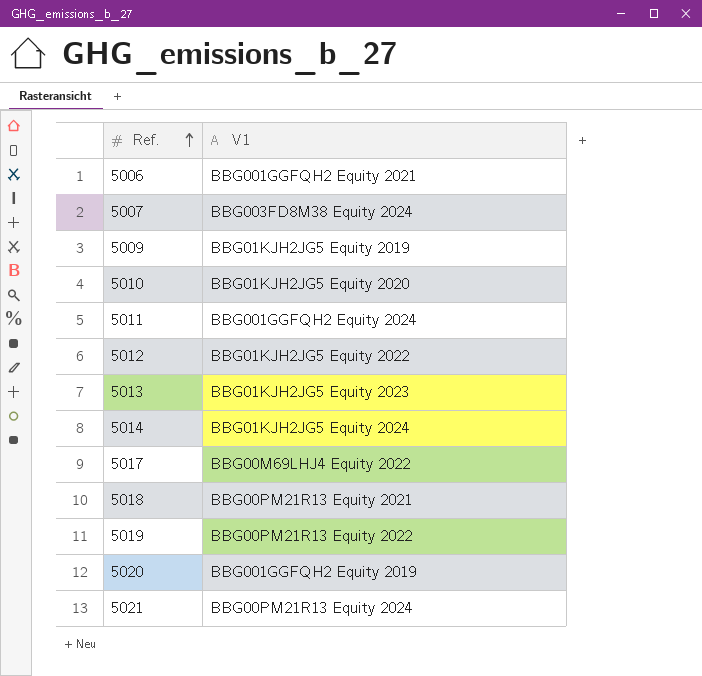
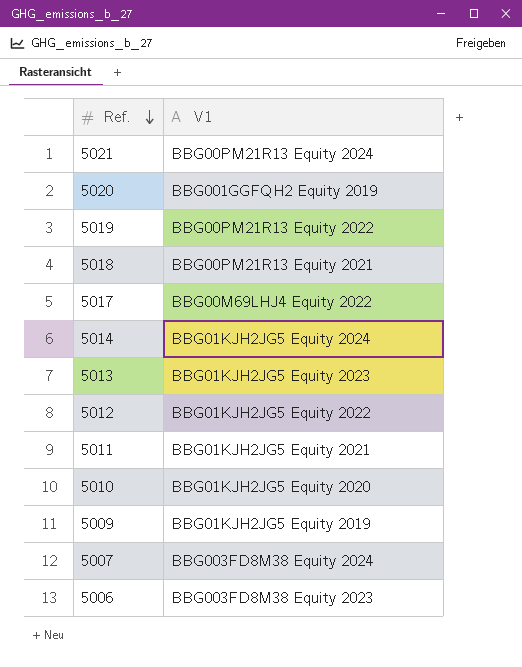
row order: Ref. ascending -> Ref. descending
5011 | V1: BBG001GGFQH2 Equity 2024 -> BBG01KJH2JG5 Equity 2021
5006 | V1: BBG001GGFQH2 Equity 2021 -> BBG003FD8M38 Equity 2023

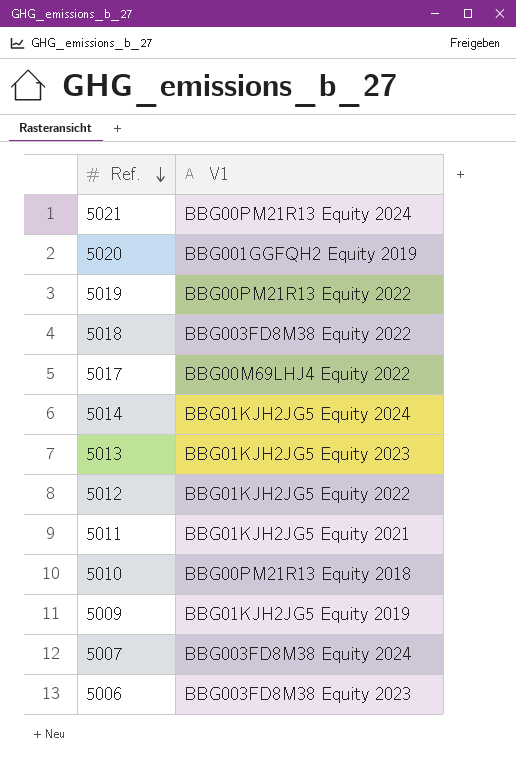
5018 | V1: BBG00PM21R13 Equity 2021 -> BBG003FD8M38 Equity 2022
5010 | V1: BBG01KJH2JG5 Equity 2020 -> BBG00PM21R13 Equity 2018

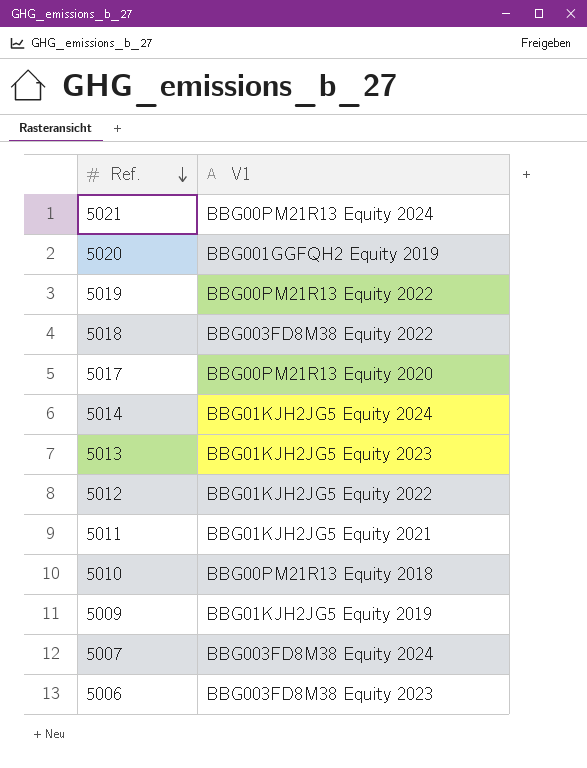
5017 | V1: BBG00M69LHJ4 Equity 2022 -> BBG00PM21R13 Equity 2020

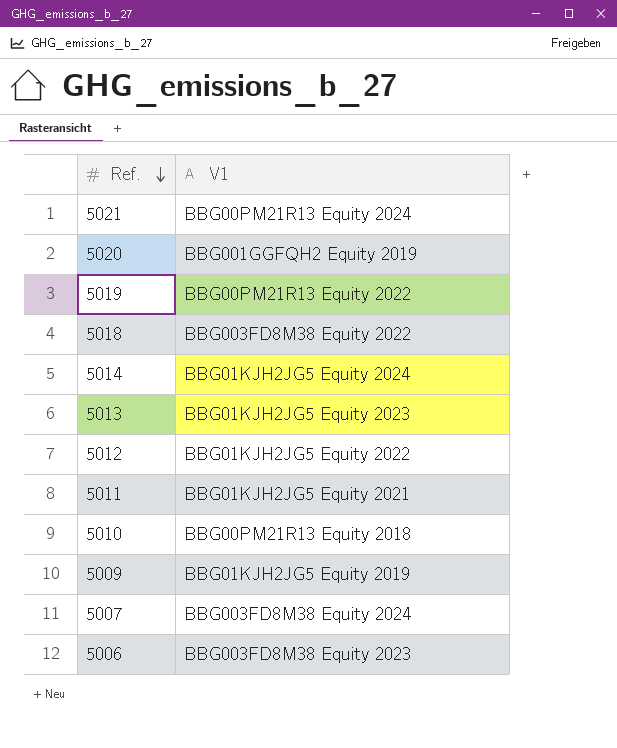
row 5017: BBG00PM21R13 Equity 2020 -> none

